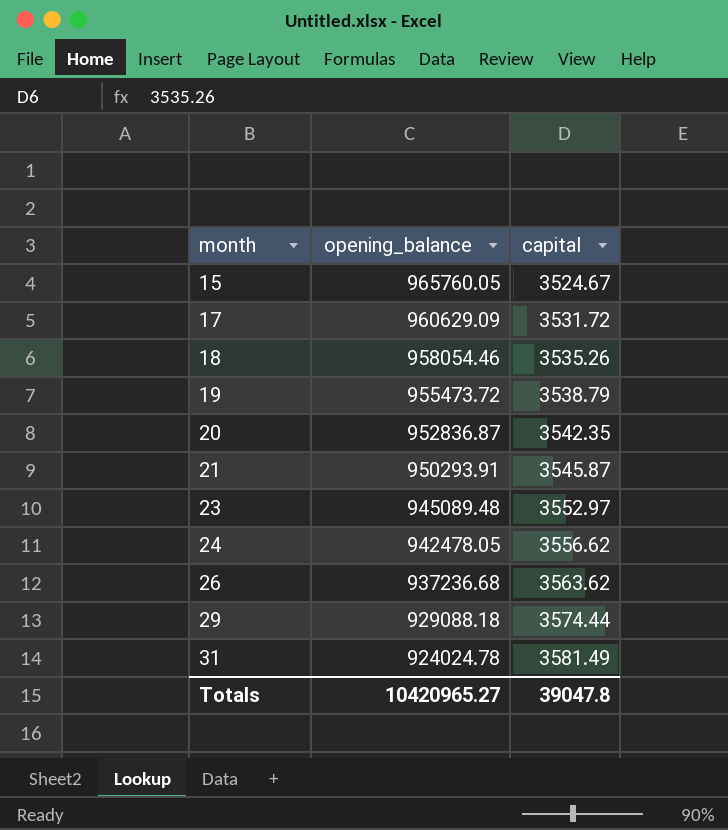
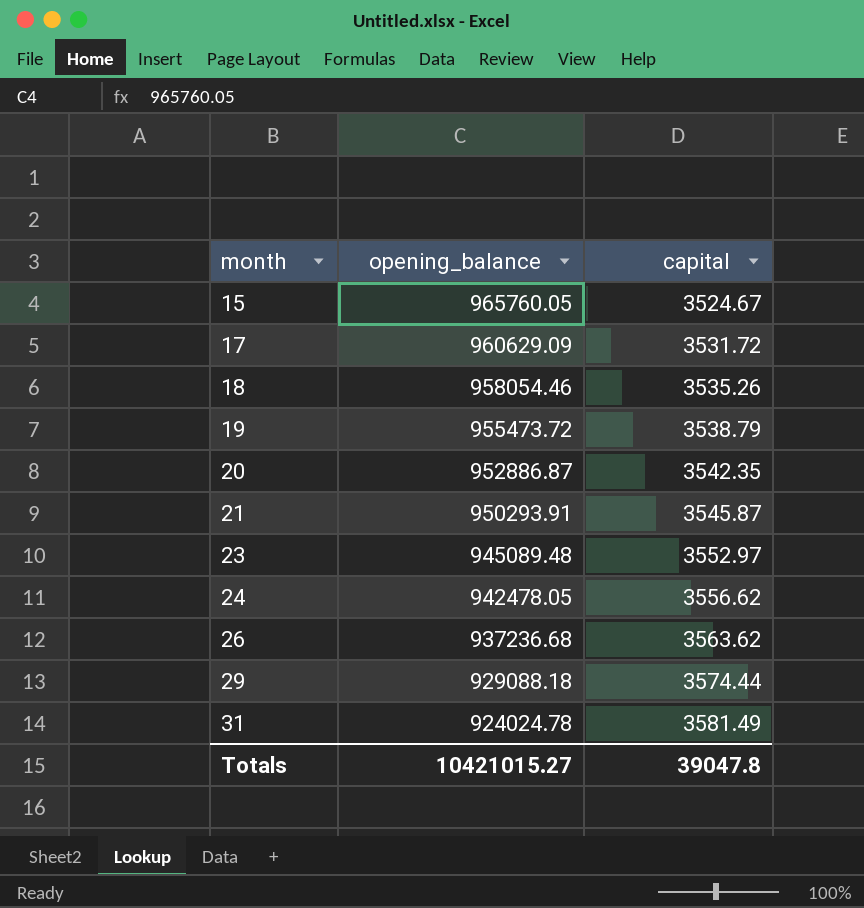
20 | opening_balance: 952836.87 -> 952886.87
Totals | opening_balance: 10420965.27 -> 10421015.27

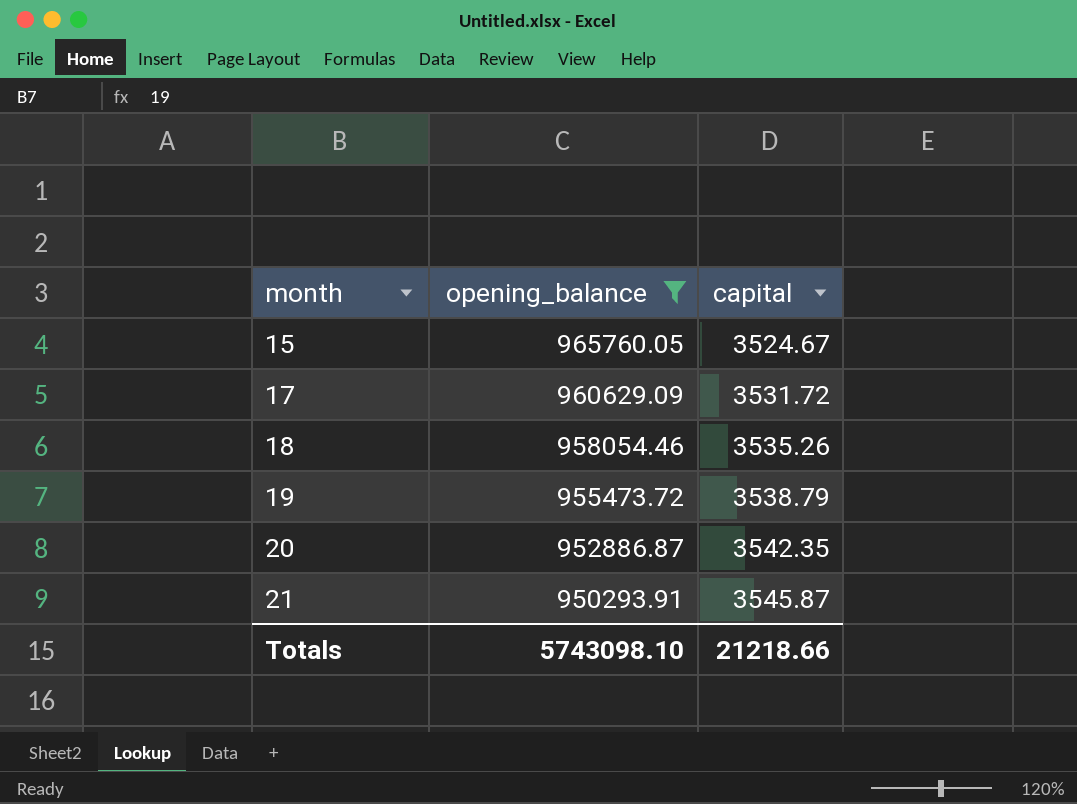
filter: none -> opening_balance >= 950293.91
Totals | opening_balance: 10421015.27 -> 5743098.10
Totals | capital: 39047.8 -> 21218.66

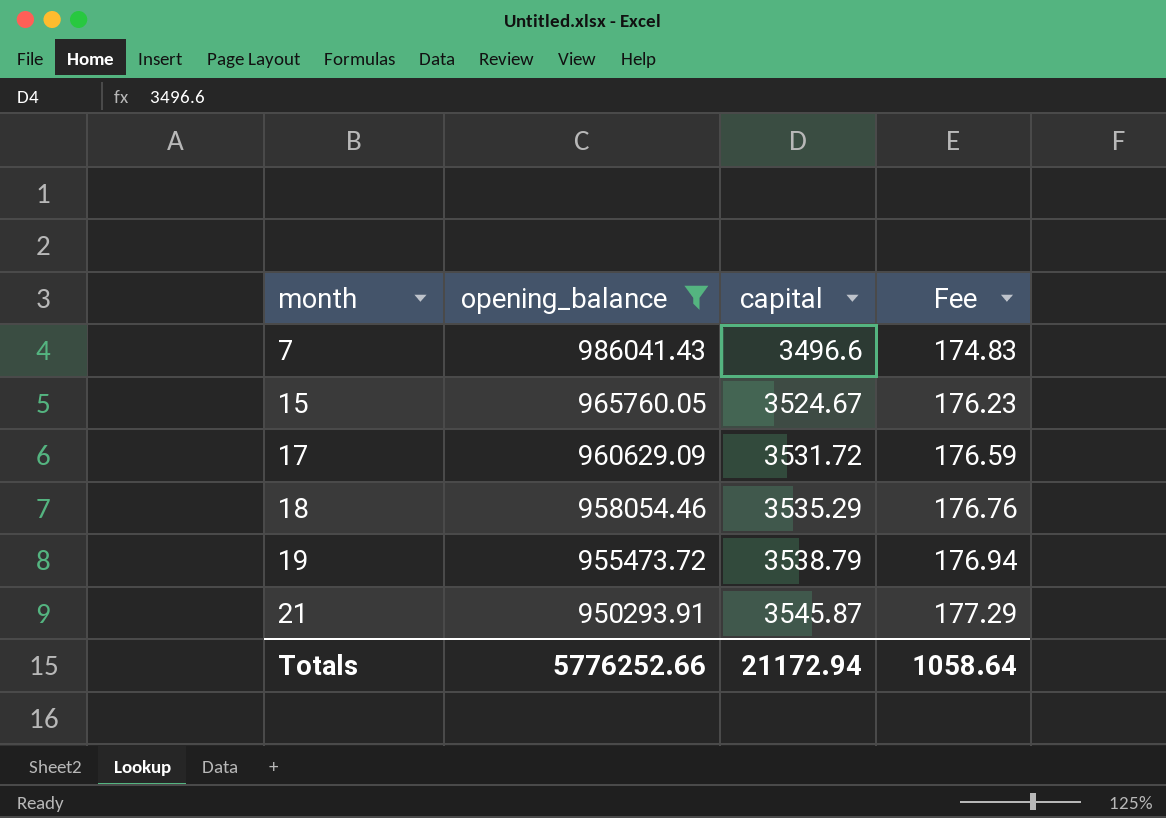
column Fee | formula: none -> [capital] * 0.05
row 20: 952886.87 | 3542.35 -> none
row 7: none -> 986041.43 | 3496.6 | 174.83
18 | capital: 3535.26 -> 3535.29
Totals | opening_balance: 5743098.10 -> 5776252.66
Totals | capital: 21218.66 -> 21172.94

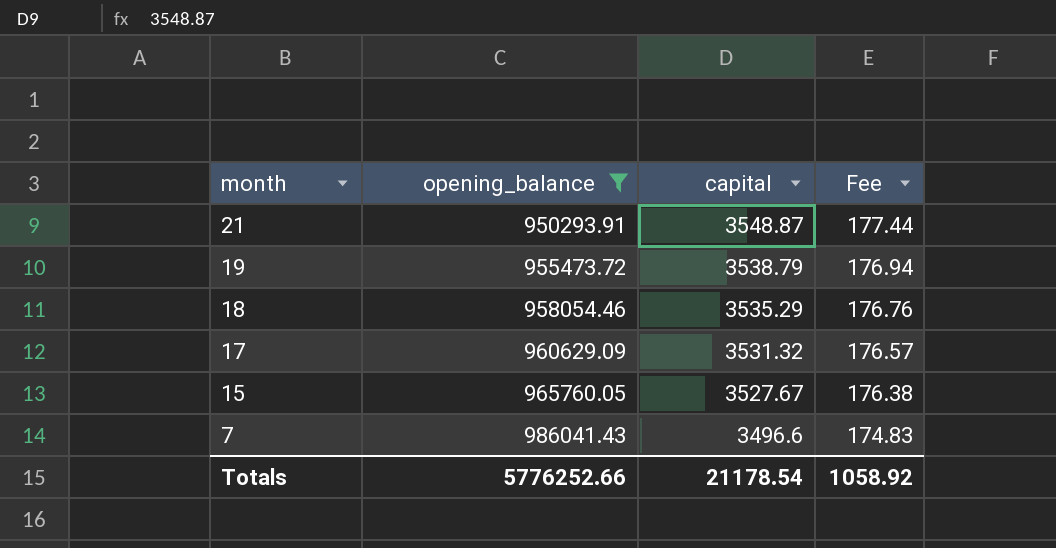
row order: month ascending -> month descending
21 | capital: 3545.87 -> 3548.87
21 | Fee: 177.29 -> 177.44
17 | capital: 3531.72 -> 3531.32
17 | Fee: 176.59 -> 176.57
15 | capital: 3524.67 -> 3527.67
15 | Fee: 176.23 -> 176.38
Totals | capital: 21172.94 -> 21178.54
Totals | Fee: 1058.64 -> 1058.92

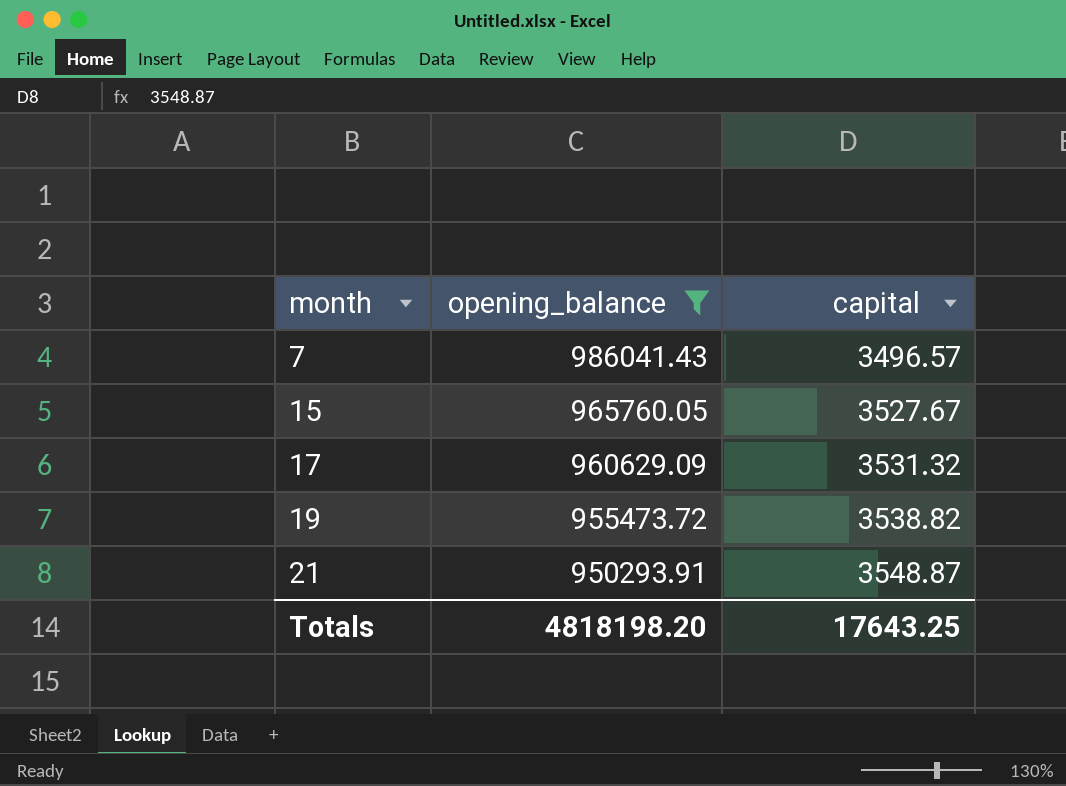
row order: month descending -> month ascending
column Fee | formula: [capital] * 0.05 -> none
row 18: 958054.46 | 3535.29 | 176.76 -> none
7 | capital: 3496.6 -> 3496.57
19 | capital: 3538.79 -> 3538.82
Totals | opening_balance: 5776252.66 -> 4818198.20
Totals | capital: 21178.54 -> 17643.25

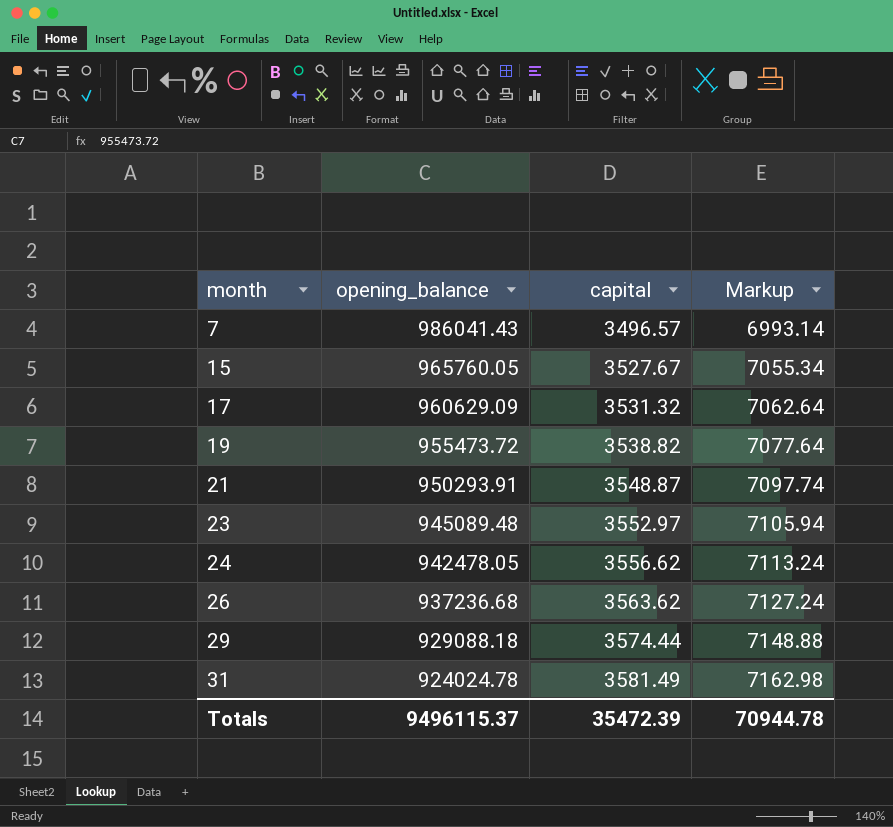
filter: opening_balance >= 950293.91 -> none
column Markup | formula: none -> [capital] * 2
Totals | opening_balance: 4818198.20 -> 9496115.37
Totals | capital: 17643.25 -> 35472.39

